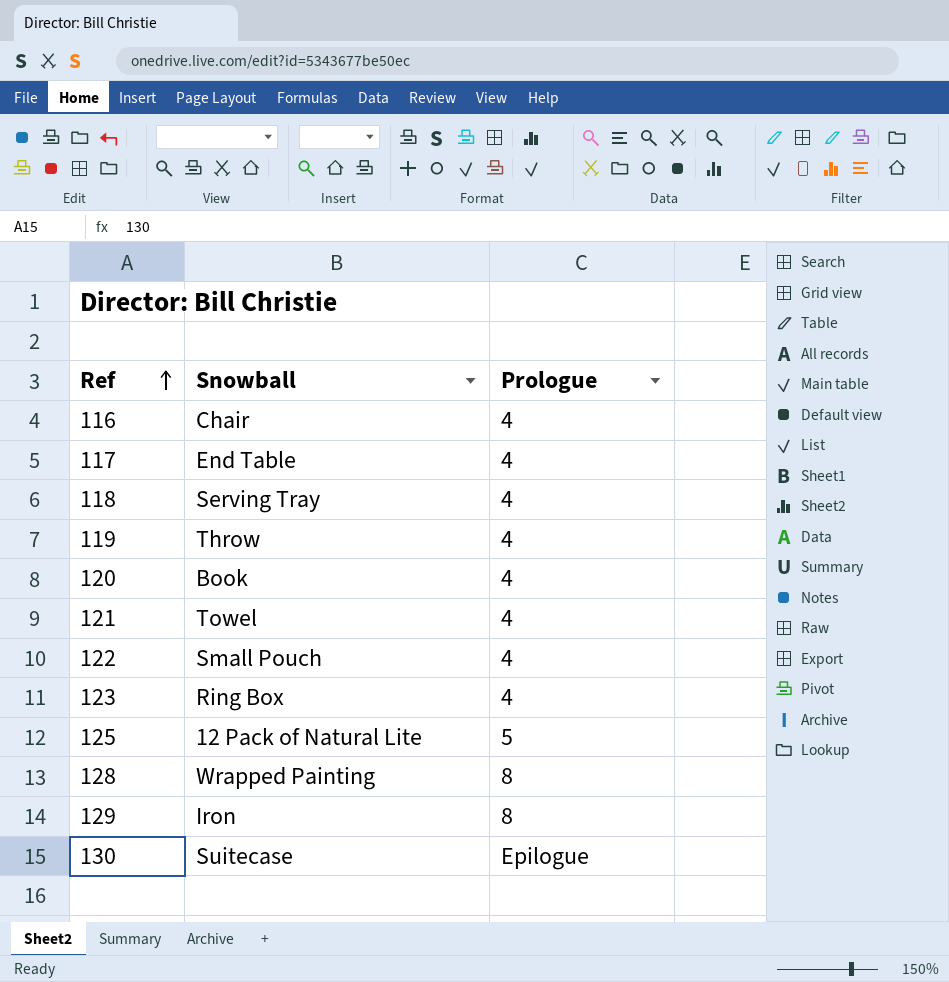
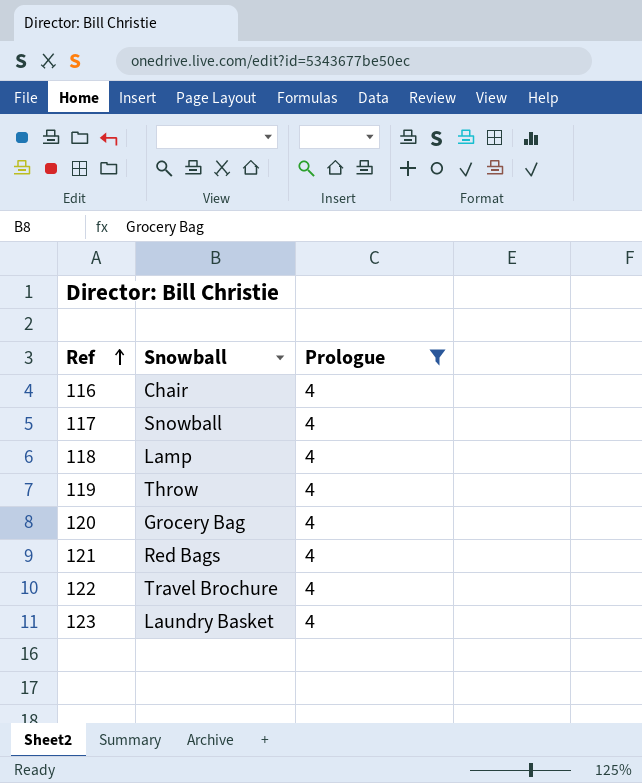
filter: none -> Prologue = 4
117 | Snowball: End Table -> Snowball
118 | Snowball: Serving Tray -> Lamp
120 | Snowball: Book -> Grocery Bag
121 | Snowball: Towel -> Red Bags
122 | Snowball: Small Pouch -> Travel Brochure
123 | Snowball: Ring Box -> Laundry Basket

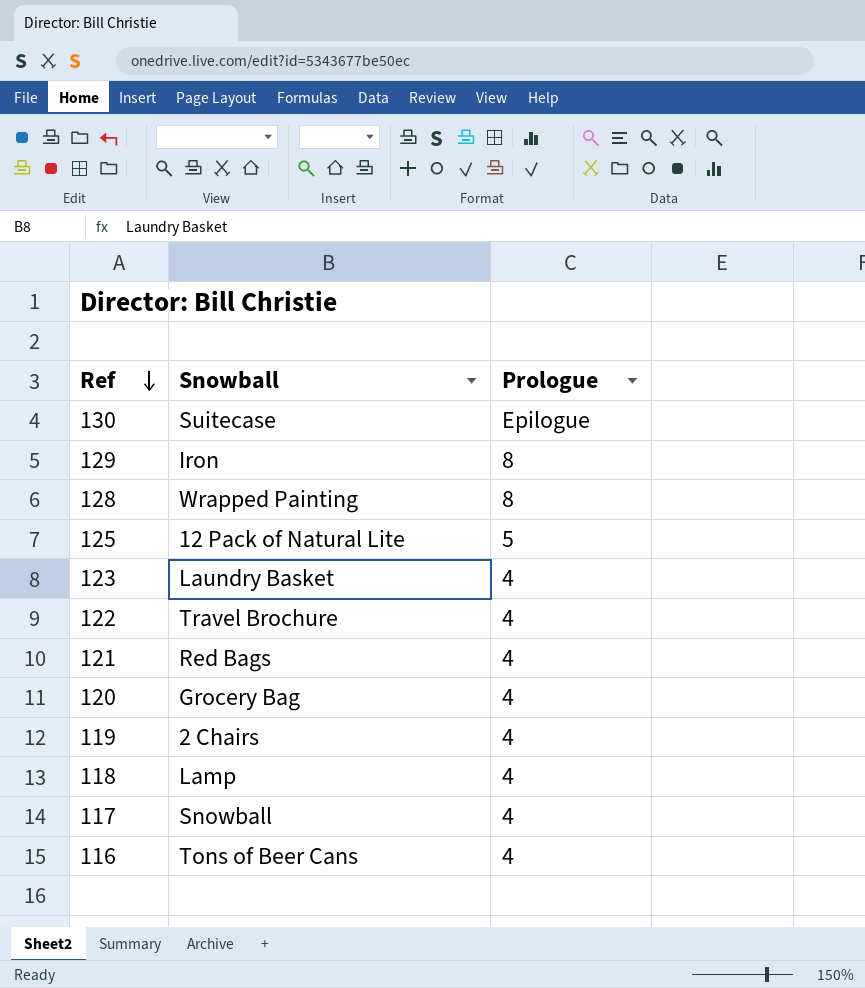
filter: Prologue = 4 -> none
row order: Ref ascending -> Ref descending
119 | Snowball: Throw -> 2 Chairs
116 | Snowball: Chair -> Tons of Beer Cans

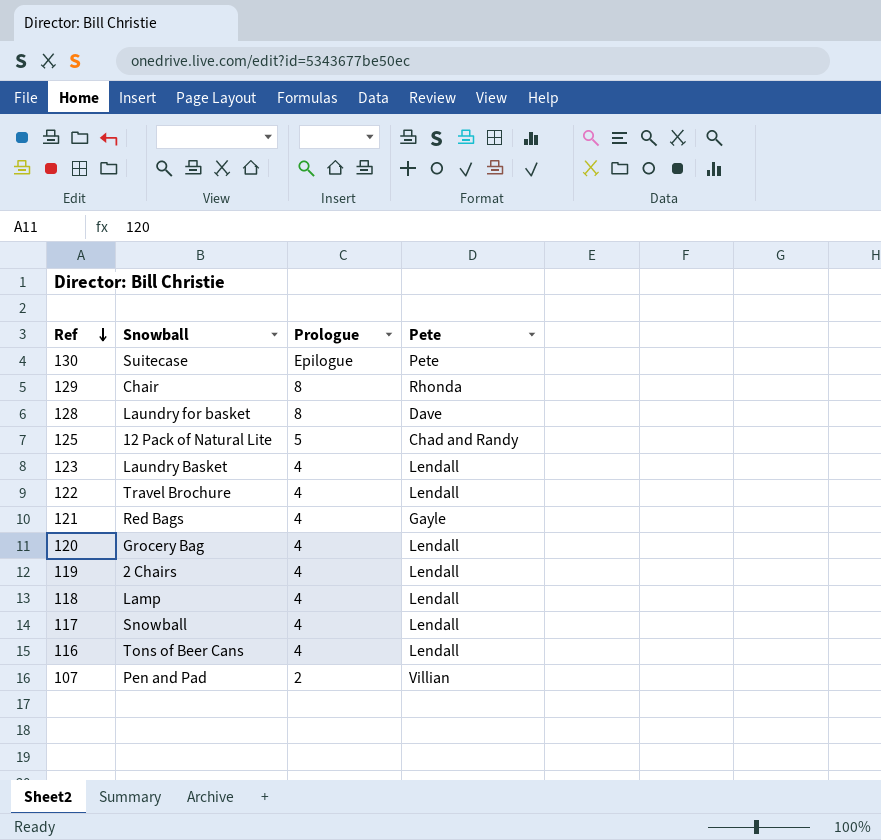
column Pete | position: none -> 4
129 | Snowball: Iron -> Chair
128 | Snowball: Wrapped Painting -> Laundry for basket
row 107: none -> Pen and Pad | 2 | Villian

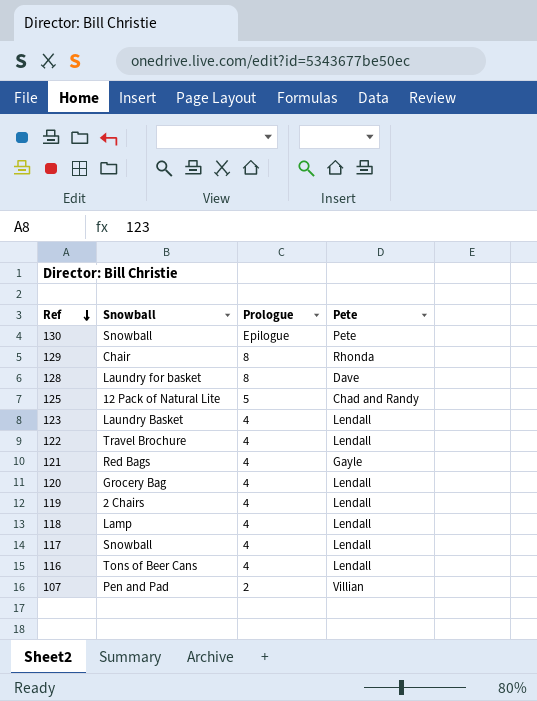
130 | Snowball: Suitecase -> Snowball

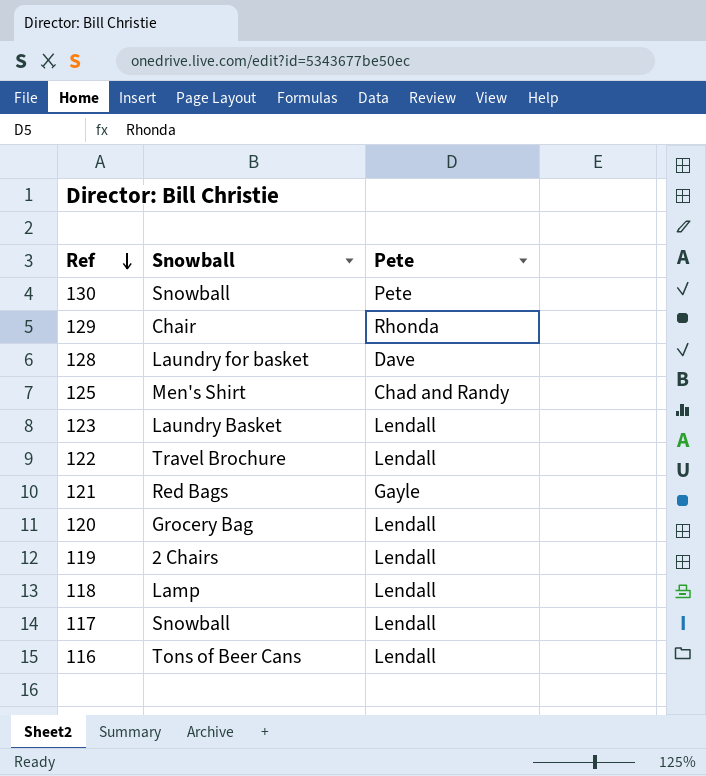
column Prologue | position: 3 -> none
row 107: Pen and Pad | 2 | Villian -> none
125 | Snowball: 12 Pack of Natural Lite -> Men's Shirt

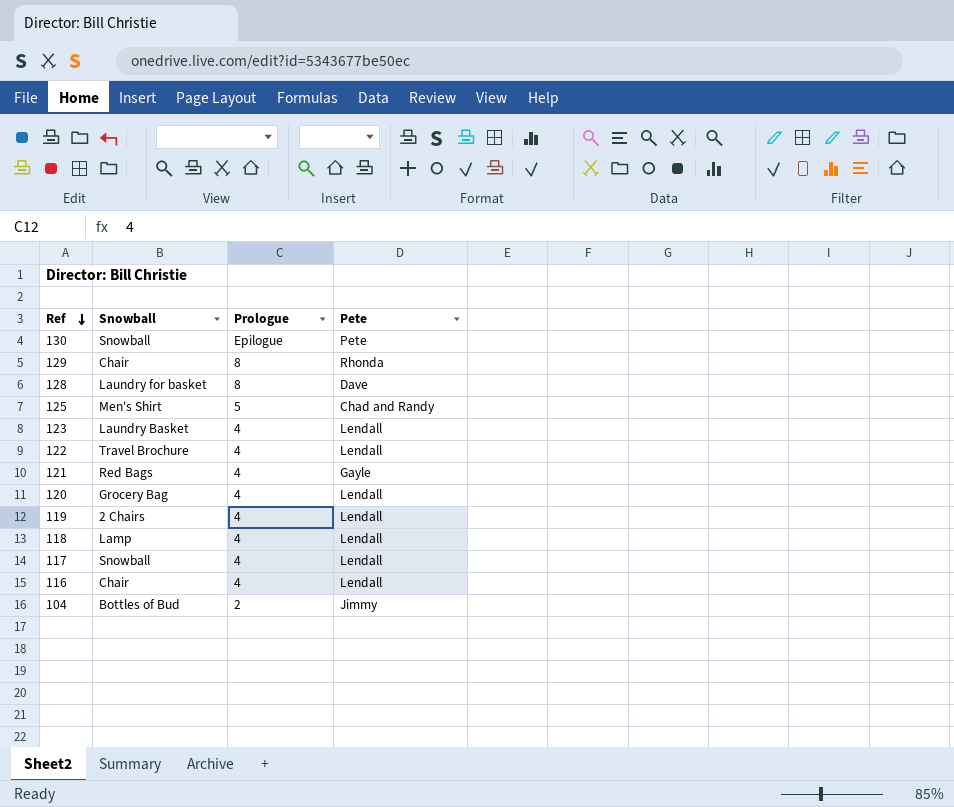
column Prologue | position: none -> 3
116 | Snowball: Tons of Beer Cans -> Chair
row 104: none -> Bottles of Bud | 2 | Jimmy

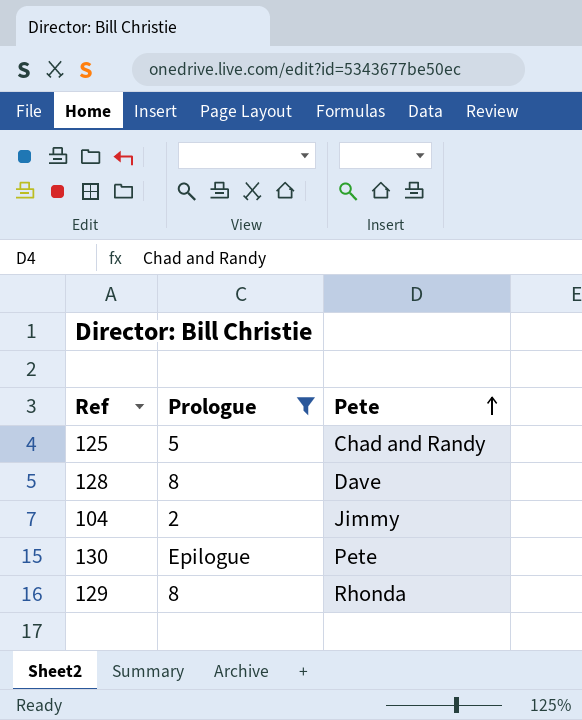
filter: none -> Prologue != 4
row order: Ref descending -> Pete ascending
column Snowball | position: 2 -> none

